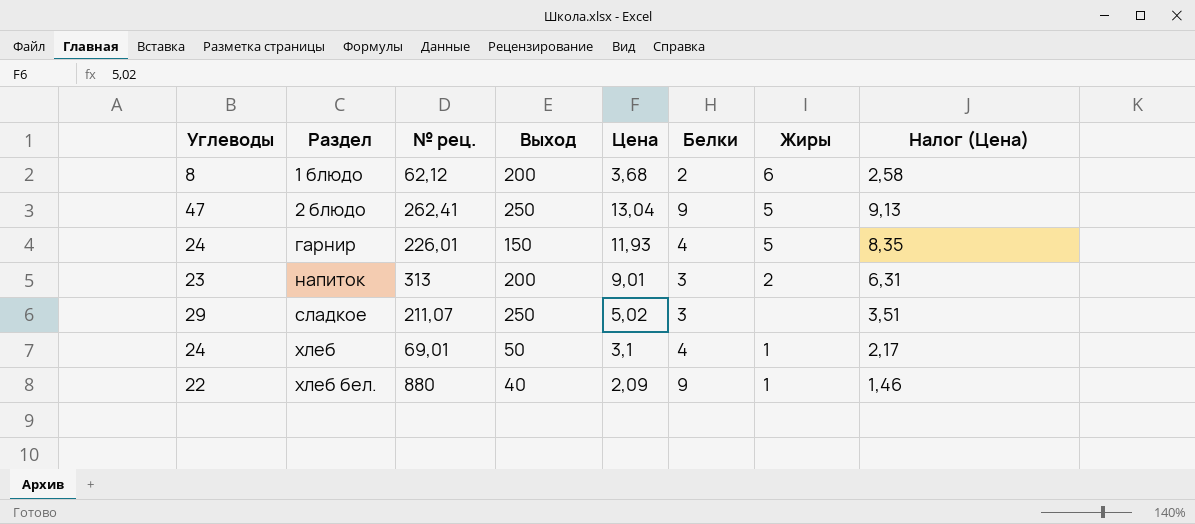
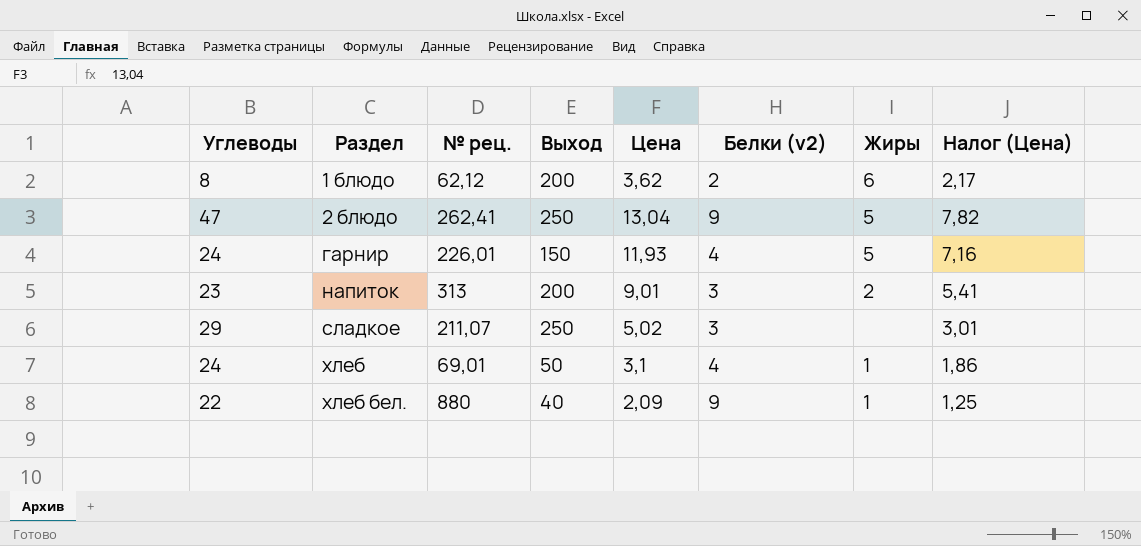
column name: Белки -> Белки (v2)
column Налог (Цена) | formula: [Цена] * 0,7 -> [Цена] * 0,6
1 блюдо | Цена: 3,68 -> 3,62

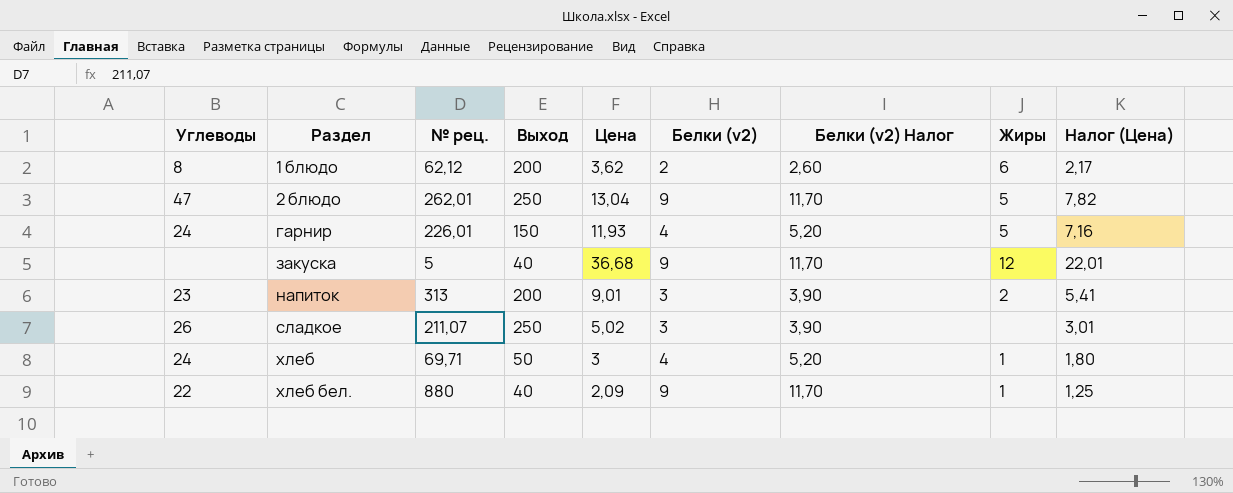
column Белки (v2) Налог | formula: none -> [Белки (v2)] * 1,3
2 блюдо | № рец.: 262,41 -> 262,01
row закуска: none -> none | 5 | 40 | 36,68 | 9 | 11,70 | 12 | 22,01
сладкое | Углеводы: 29 -> 26
хлеб | № рец.: 69,01 -> 69,71
хлеб | Цена: 3,1 -> 3
хлеб | Налог (Цена): 1,86 -> 1,80

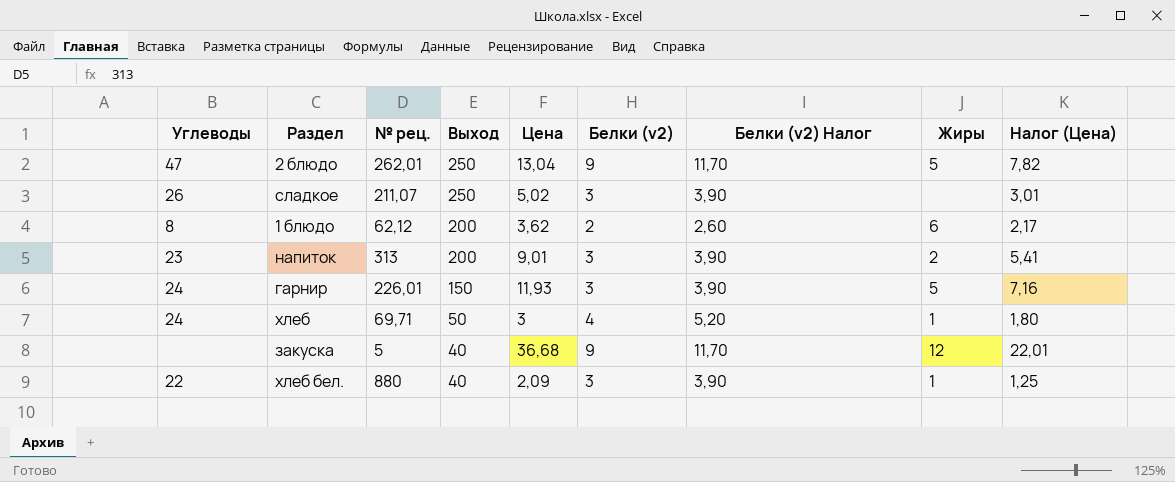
row order: Раздел ascending -> Выход descending
гарнир | Белки (v2): 4 -> 3
гарнир | Белки (v2) Налог: 5,20 -> 3,90
хлеб бел. | Белки (v2): 9 -> 3
хлеб бел. | Белки (v2) Налог: 11,70 -> 3,90

